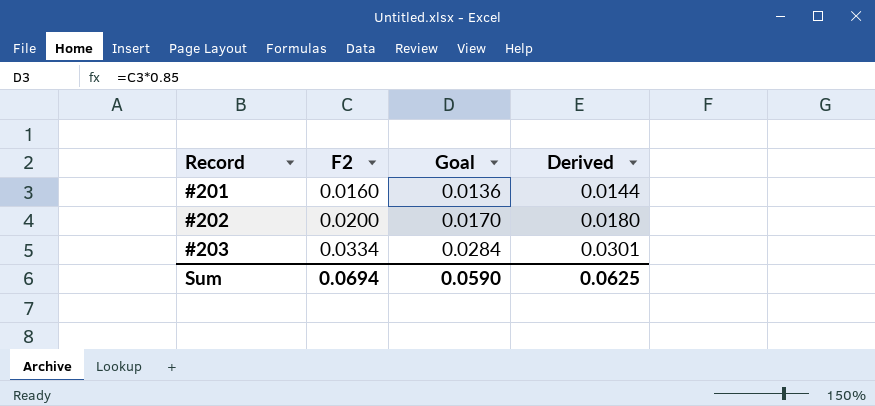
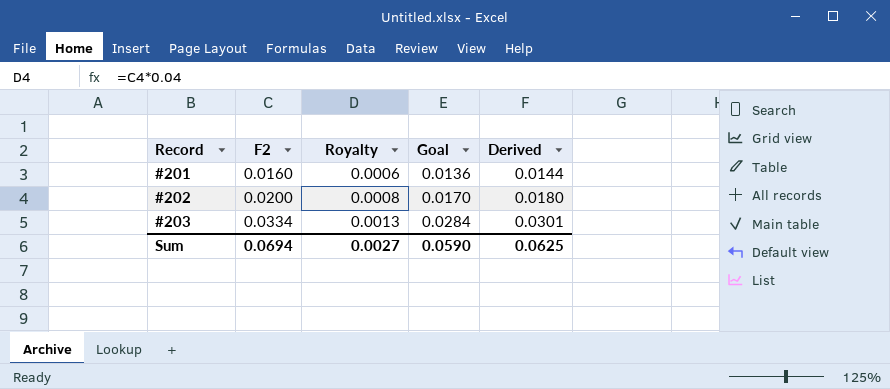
column Royalty | formula: none -> [F2] * 0.04

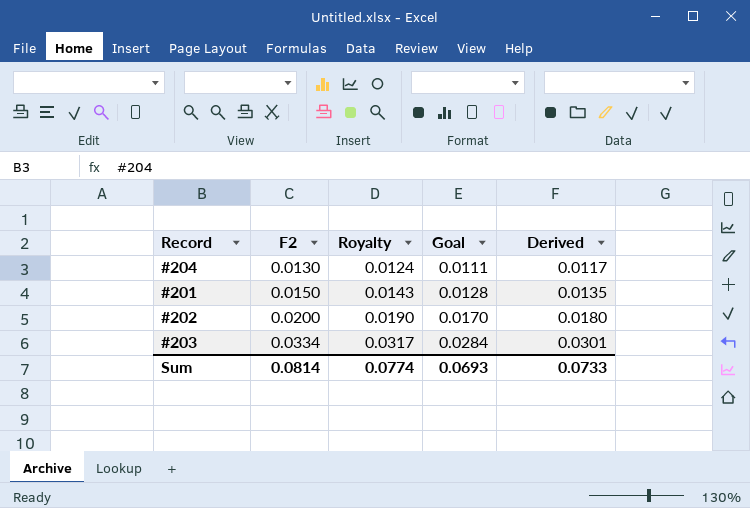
column Royalty | formula: [F2] * 0.04 -> [F2] * 0.95
row #204: none -> 0.0130 | 0.0124 | 0.0111 | 0.0117
#201 | F2: 0.0160 -> 0.0150
#201 | Goal: 0.0136 -> 0.0128
#201 | Derived: 0.0144 -> 0.0135
Sum | F2: 0.0694 -> 0.0814
Sum | Royalty: 0.0027 -> 0.0774
Sum | Goal: 0.0590 -> 0.0693
Sum | Derived: 0.0625 -> 0.0733

